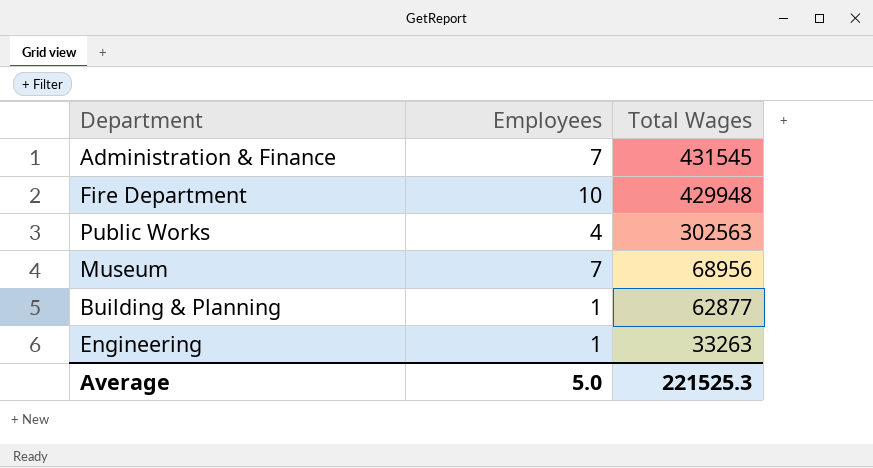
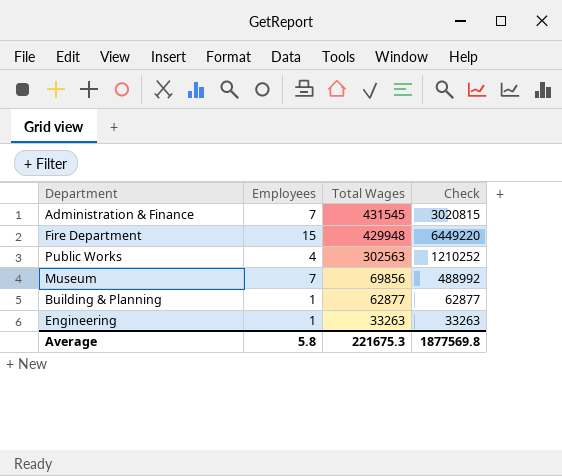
column Check | formula: none -> [Employees] * [Total Wages]
Fire Department | Employees: 10 -> 15
Museum | Total Wages: 68956 -> 69856
Average | Employees: 5.0 -> 5.8
Average | Total Wages: 221525.3 -> 221675.3

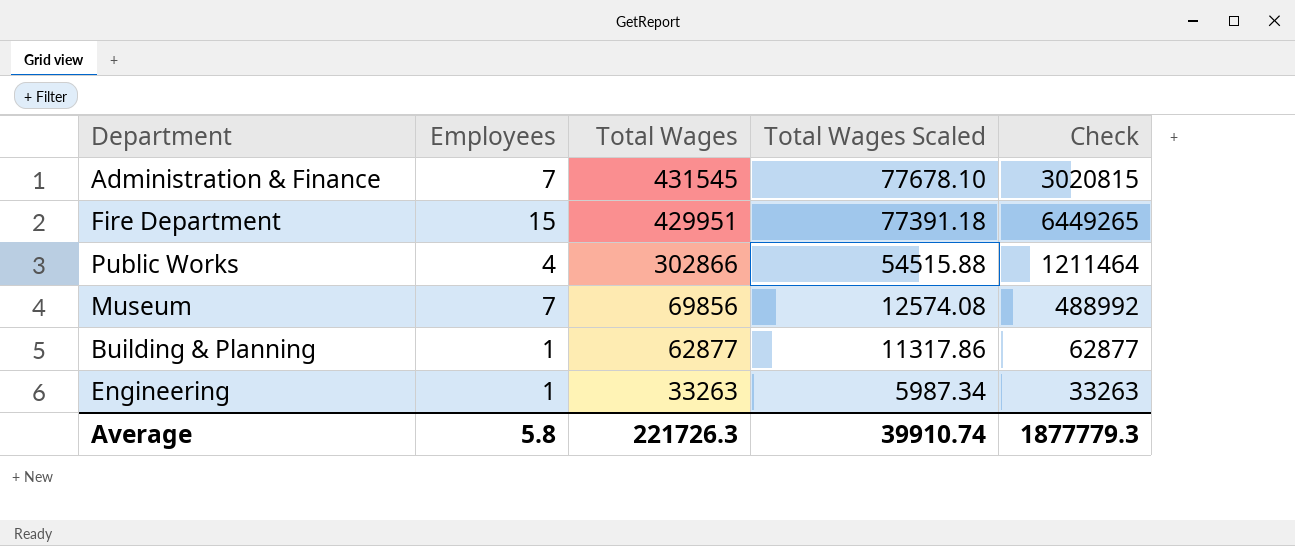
column Total Wages Scaled | formula: none -> [Total Wages] * 0.18
Fire Department | Total Wages: 429948 -> 429951
Fire Department | Check: 6449220 -> 6449265
Public Works | Total Wages: 302563 -> 302866
Public Works | Check: 1210252 -> 1211464
Average | Total Wages: 221675.3 -> 221726.3
Average | Check: 1877569.8 -> 1877779.3

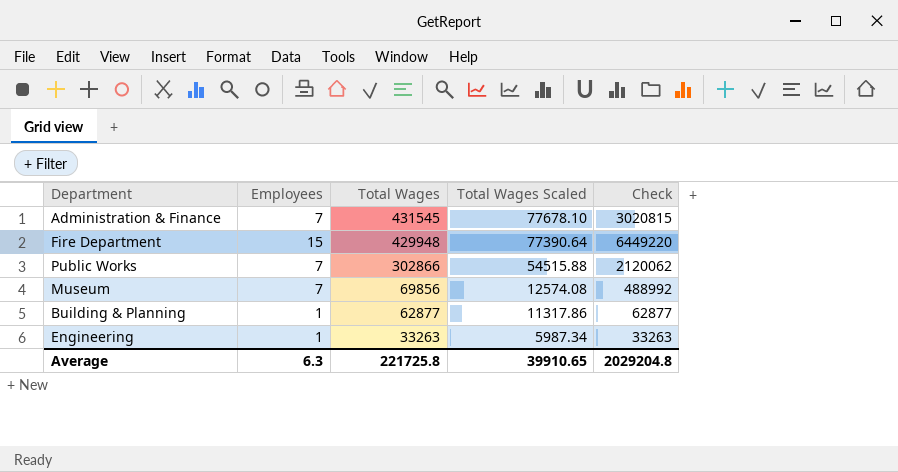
Fire Department | Total Wages: 429951 -> 429948
Fire Department | Total Wages Scaled: 77391.18 -> 77390.64
Fire Department | Check: 6449265 -> 6449220
Public Works | Employees: 4 -> 7
Public Works | Check: 1211464 -> 2120062
Average | Employees: 5.8 -> 6.3
Average | Total Wages: 221726.3 -> 221725.8
Average | Total Wages Scaled: 39910.74 -> 39910.65
Average | Check: 1877779.3 -> 2029204.8

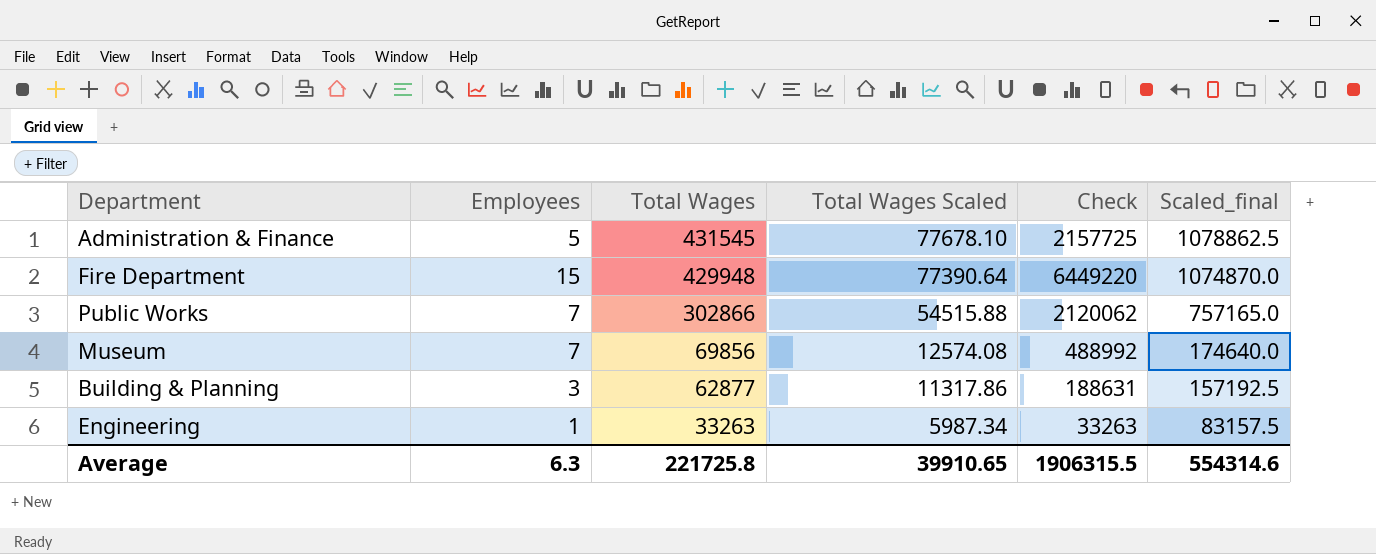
column Scaled_final | formula: none -> [Total Wages] * 2.5
Administration & Finance | Employees: 7 -> 5
Administration & Finance | Check: 3020815 -> 2157725
Building & Planning | Employees: 1 -> 3
Building & Planning | Check: 62877 -> 188631
Average | Check: 2029204.8 -> 1906315.5

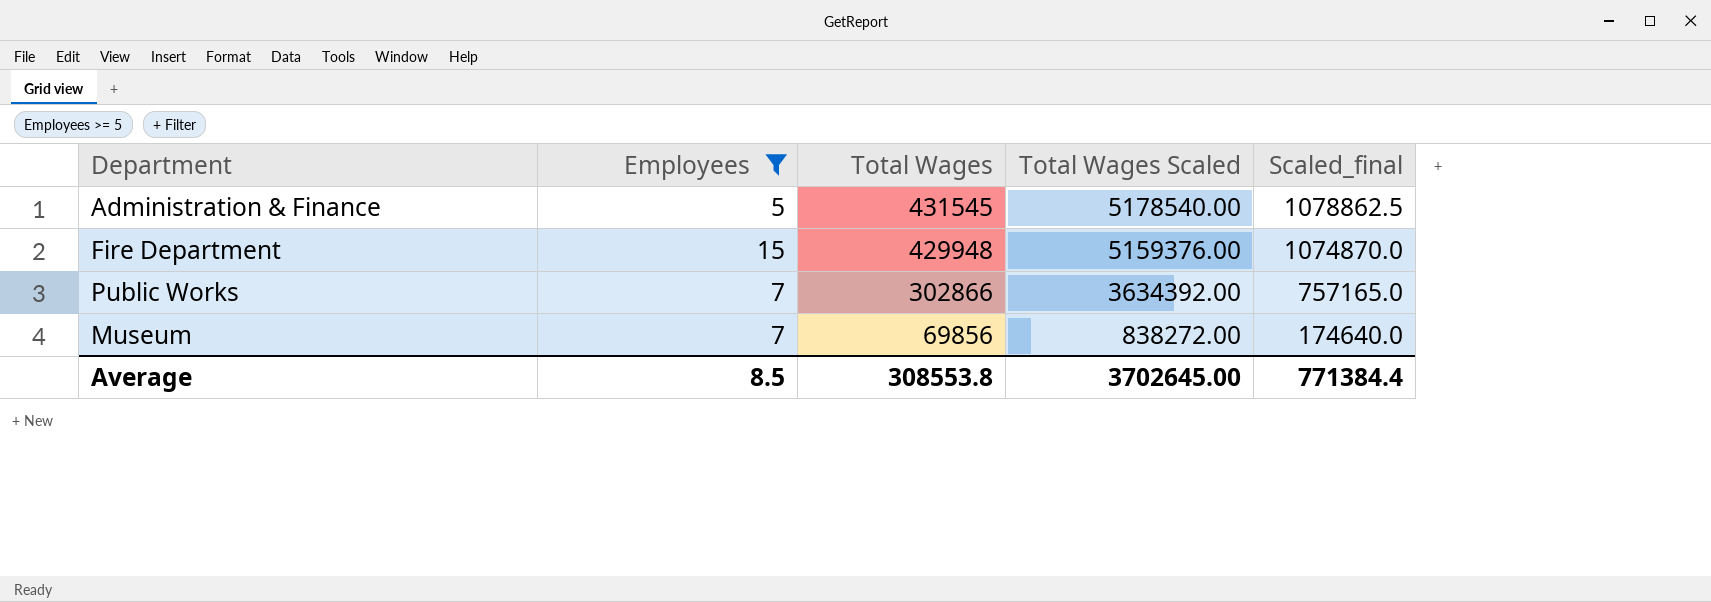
filter: none -> Employees >= 5
column Check | formula: [Employees] * [Total Wages] -> none
column Total Wages Scaled | formula: [Total Wages] * 0.18 -> [Total Wages] * 12
Average | Employees: 6.3 -> 8.5
Average | Total Wages: 221725.8 -> 308553.8
Average | Total Wages Scaled: 39910.65 -> 3702645.00
Average | Scaled_final: 554314.6 -> 771384.4

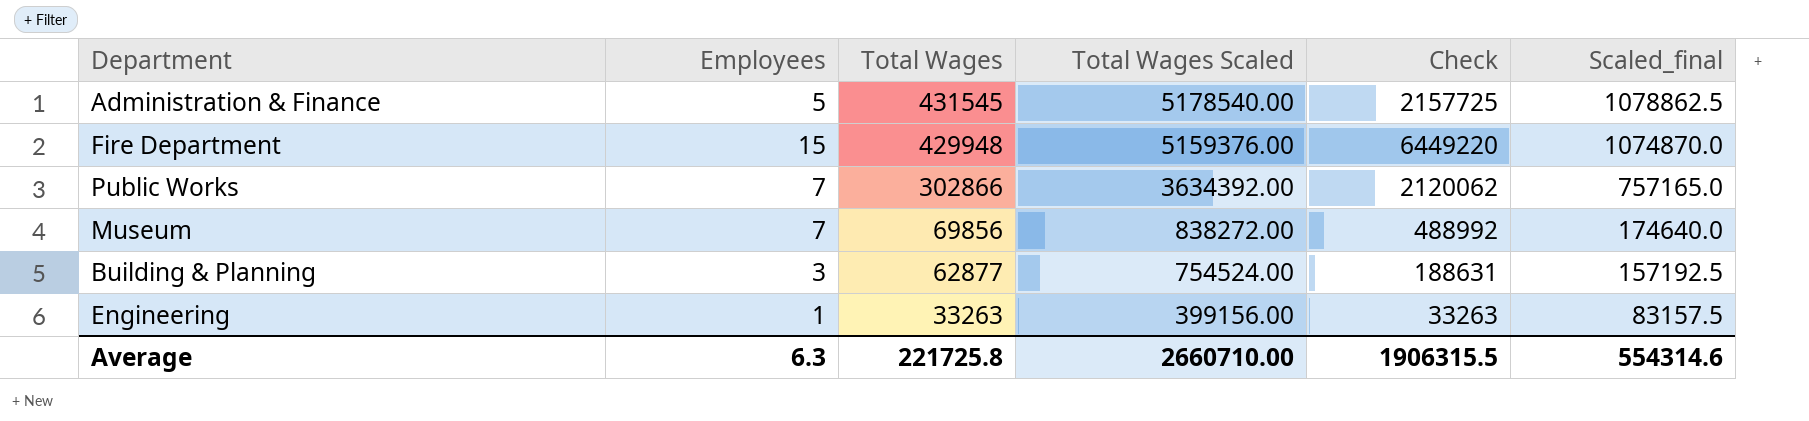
filter: Employees >= 5 -> none
column Check | formula: none -> [Employees] * [Total Wages]
Average | Employees: 8.5 -> 6.3
Average | Total Wages: 308553.8 -> 221725.8
Average | Total Wages Scaled: 3702645.00 -> 2660710.00
Average | Scaled_final: 771384.4 -> 554314.6

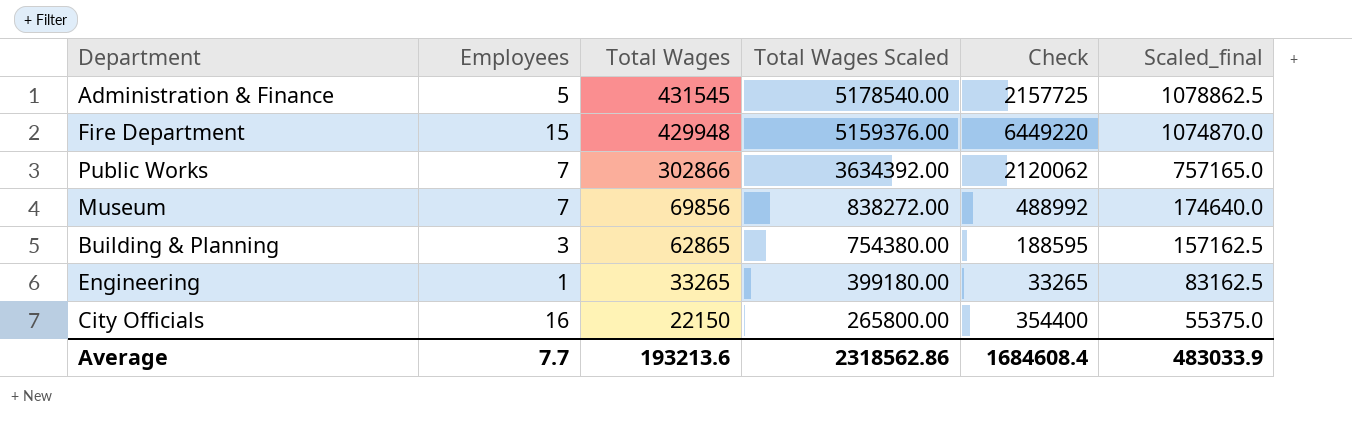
Building & Planning | Total Wages: 62877 -> 62865
Building & Planning | Total Wages Scaled: 754524.00 -> 754380.00
Building & Planning | Check: 188631 -> 188595
Building & Planning | Scaled_final: 157192.5 -> 157162.5
Engineering | Total Wages: 33263 -> 33265
Engineering | Total Wages Scaled: 399156.00 -> 399180.00
Engineering | Check: 33263 -> 33265
Engineering | Scaled_final: 83157.5 -> 83162.5
row City Officials: none -> 16 | 22150 | 265800.00 | 354400 | 55375.0
Average | Employees: 6.3 -> 7.7
Average | Total Wages: 221725.8 -> 193213.6
Average | Total Wages Scaled: 2660710.00 -> 2318562.86
Average | Check: 1906315.5 -> 1684608.4
Average | Scaled_final: 554314.6 -> 483033.9

